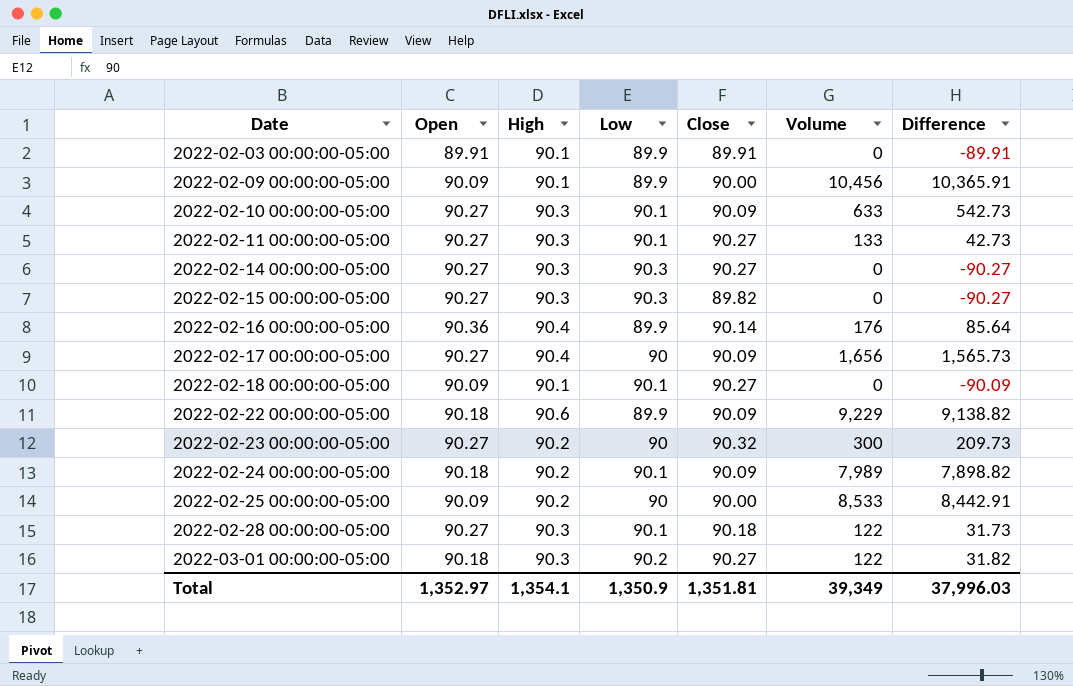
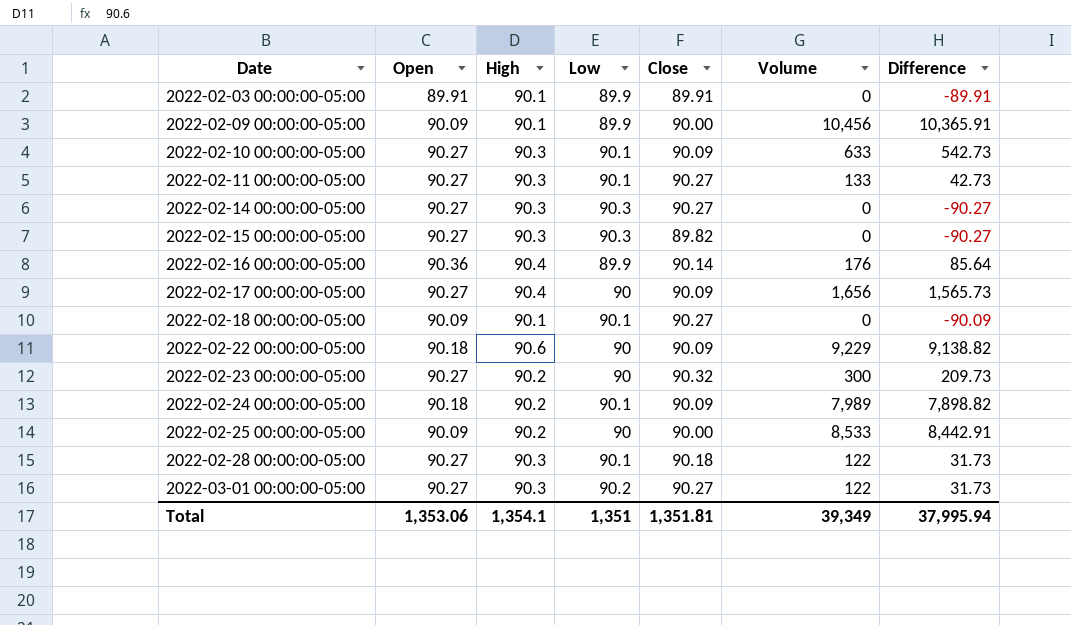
2022-02-22 00:00:00-05:00 | Low: 89.9 -> 90
2022-03-01 00:00:00-05:00 | Open: 90.18 -> 90.27
2022-03-01 00:00:00-05:00 | Difference: 31.82 -> 31.73
Total | Open: 1,352.97 -> 1,353.06
Total | Low: 1,350.9 -> 1,351
Total | Difference: 37,996.03 -> 37,995.94

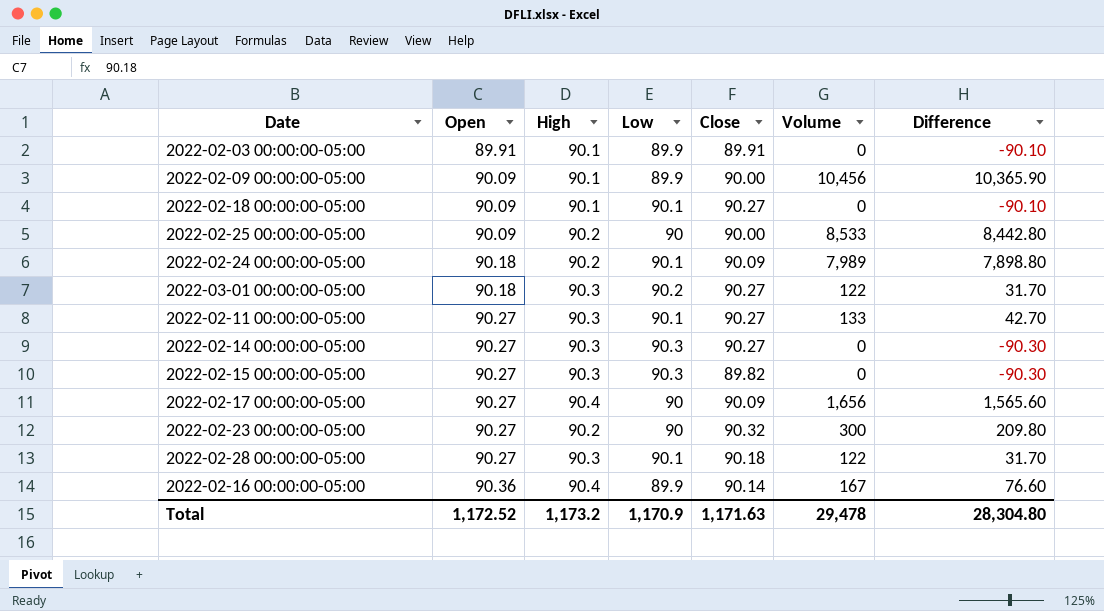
row order: Date ascending -> Open ascending
column Difference | formula: [Volume] - [Open] -> [Volume] - [High]
row 2022-02-10 00:00:00-05:00: 90.27 | 90.3 | 90.1 | 90.09 | 633 | 542.73 -> none
row 2022-02-22 00:00:00-05:00: 90.18 | 90.6 | 90 | 90.09 | 9,229 | 9,138.82 -> none
2022-03-01 00:00:00-05:00 | Open: 90.27 -> 90.18
2022-02-16 00:00:00-05:00 | Volume: 176 -> 167
Total | Open: 1,353.06 -> 1,172.52
Total | High: 1,354.1 -> 1,173.2
Total | Low: 1,351 -> 1,170.9
Total | Close: 1,351.81 -> 1,171.63
Total | Volume: 39,349 -> 29,478
Total | Difference: 37,995.94 -> 28,304.80

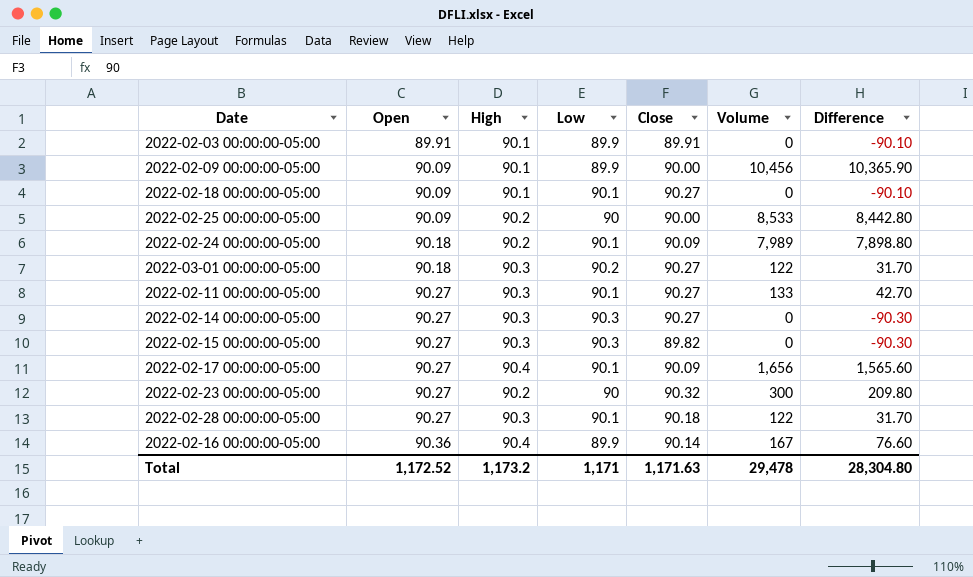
2022-02-17 00:00:00-05:00 | Low: 90 -> 90.1
Total | Low: 1,170.9 -> 1,171

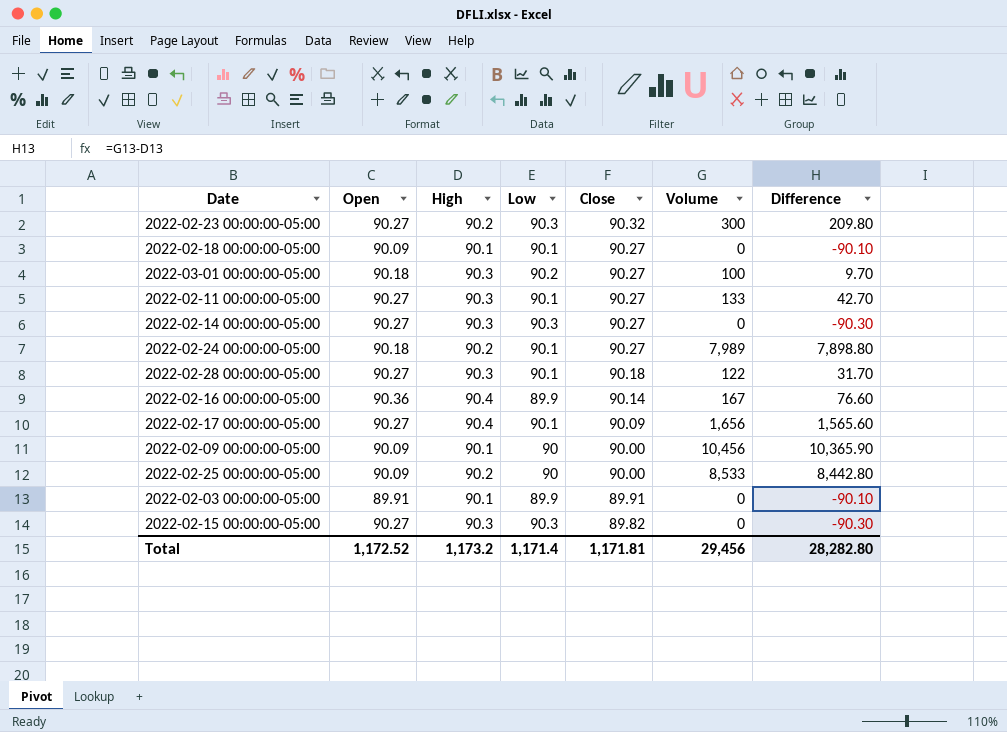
row order: Open ascending -> Close descending
2022-02-23 00:00:00-05:00 | Low: 90 -> 90.3
2022-03-01 00:00:00-05:00 | Volume: 122 -> 100
2022-03-01 00:00:00-05:00 | Difference: 31.70 -> 9.70
2022-02-24 00:00:00-05:00 | Close: 90.09 -> 90.27
2022-02-09 00:00:00-05:00 | Low: 89.9 -> 90
Total | Low: 1,171 -> 1,171.4
Total | Close: 1,171.63 -> 1,171.81
Total | Volume: 29,478 -> 29,456
Total | Difference: 28,304.80 -> 28,282.80

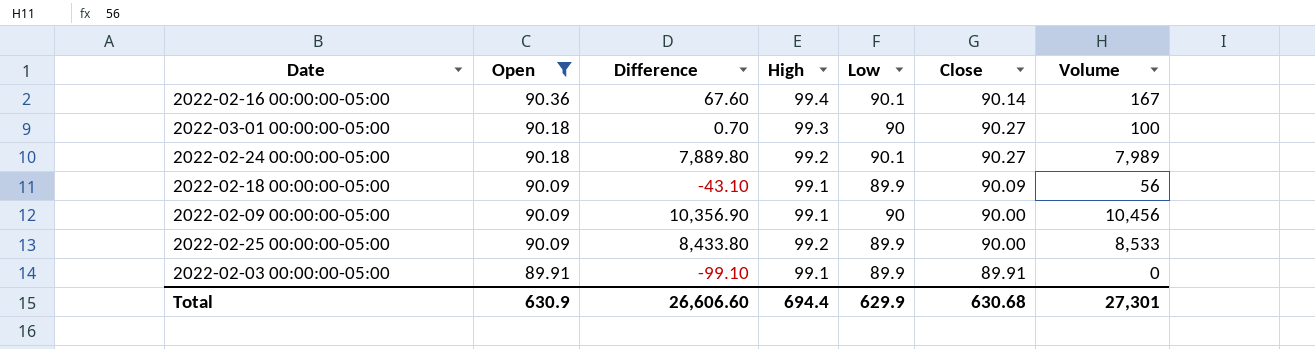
filter: none -> Open != 90.27
row order: Close descending -> Open descending
column Difference | position: 7 -> 3
2022-02-16 00:00:00-05:00 | Difference: 76.60 -> 67.60
2022-02-16 00:00:00-05:00 | High: 90.4 -> 99.4
2022-02-16 00:00:00-05:00 | Low: 89.9 -> 90.1
2022-03-01 00:00:00-05:00 | Difference: 9.70 -> 0.70
2022-03-01 00:00:00-05:00 | High: 90.3 -> 99.3
2022-03-01 00:00:00-05:00 | Low: 90.2 -> 90
2022-02-24 00:00:00-05:00 | Difference: 7,898.80 -> 7,889.80
2022-02-24 00:00:00-05:00 | High: 90.2 -> 99.2
2022-02-18 00:00:00-05:00 | Difference: -90.10 -> -43.10
2022-02-18 00:00:00-05:00 | High: 90.1 -> 99.1
2022-02-18 00:00:00-05:00 | Low: 90.1 -> 89.9
2022-02-18 00:00:00-05:00 | Close: 90.27 -> 90.09
2022-02-18 00:00:00-05:00 | Volume: 0 -> 56
2022-02-09 00:00:00-05:00 | Difference: 10,365.90 -> 10,356.90
2022-02-09 00:00:00-05:00 | High: 90.1 -> 99.1
2022-02-25 00:00:00-05:00 | Difference: 8,442.80 -> 8,433.80
2022-02-25 00:00:00-05:00 | High: 90.2 -> 99.2
2022-02-25 00:00:00-05:00 | Low: 90 -> 89.9
2022-02-03 00:00:00-05:00 | Difference: -90.10 -> -99.10
2022-02-03 00:00:00-05:00 | High: 90.1 -> 99.1
Total | Open: 1,172.52 -> 630.9
Total | Difference: 28,282.80 -> 26,606.60
Total | High: 1,173.2 -> 694.4
Total | Low: 1,171.4 -> 629.9
Total | Close: 1,171.81 -> 630.68
Total | Volume: 29,456 -> 27,301

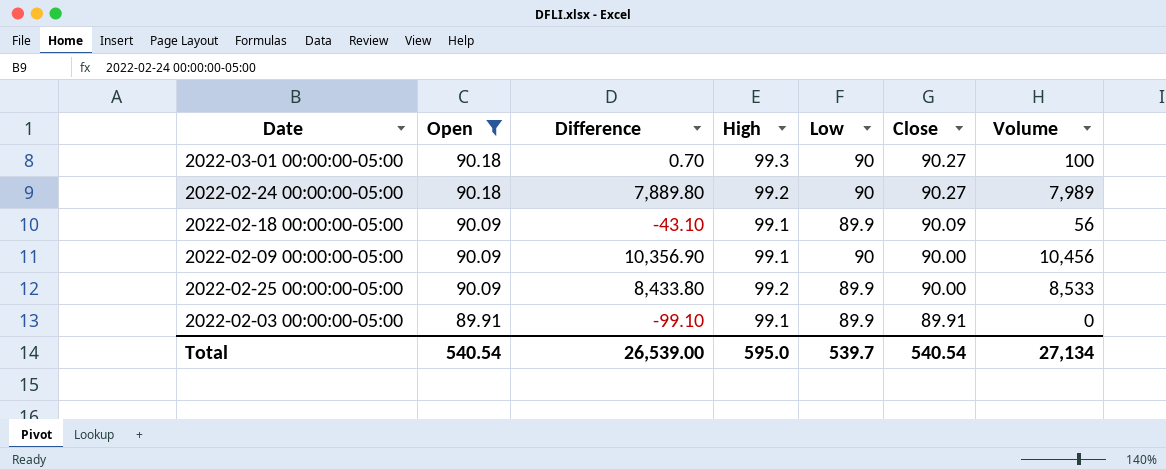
row 2022-02-16 00:00:00-05:00: 90.36 | 67.60 | 99.4 | 90.1 | 90.14 | 167 -> none
2022-02-24 00:00:00-05:00 | Low: 90.1 -> 90
Total | Open: 630.9 -> 540.54
Total | Difference: 26,606.60 -> 26,539.00
Total | High: 694.4 -> 595.0
Total | Low: 629.9 -> 539.7
Total | Close: 630.68 -> 540.54
Total | Volume: 27,301 -> 27,134

